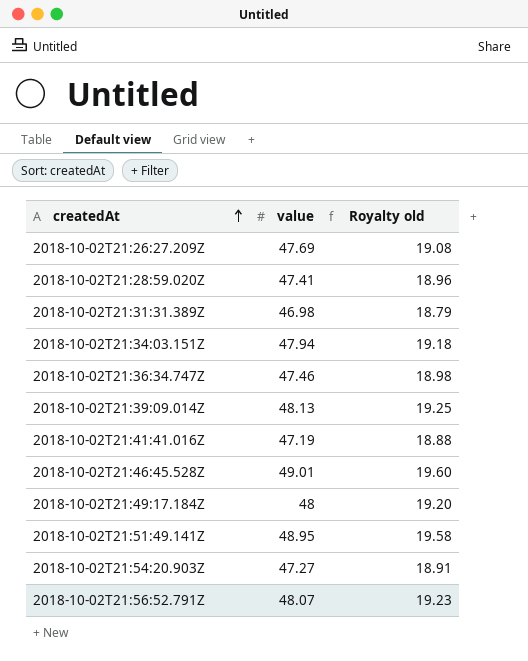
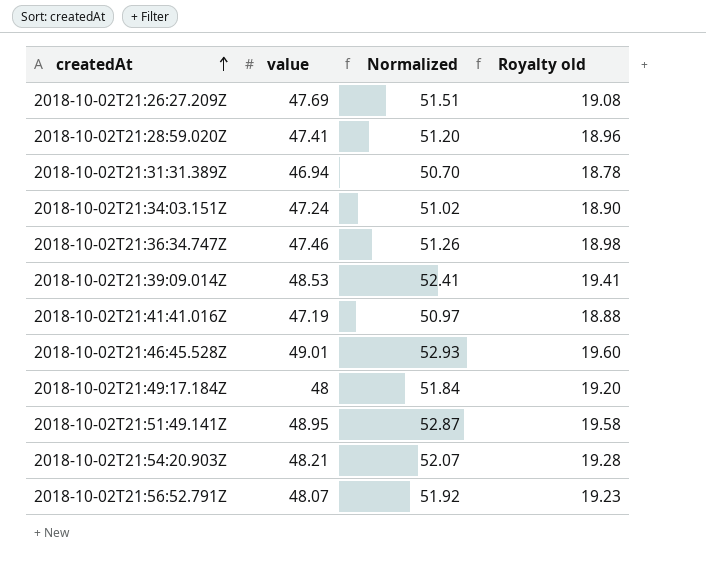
column Normalized | formula: none -> [value] * 1.08
2018-10-02T21:31:31.389Z | value: 46.98 -> 46.94
2018-10-02T21:31:31.389Z | Royalty old: 18.79 -> 18.78
2018-10-02T21:34:03.151Z | value: 47.94 -> 47.24
2018-10-02T21:34:03.151Z | Royalty old: 19.18 -> 18.90
2018-10-02T21:39:09.014Z | value: 48.13 -> 48.53
2018-10-02T21:39:09.014Z | Royalty old: 19.25 -> 19.41
2018-10-02T21:54:20.903Z | value: 47.27 -> 48.21
2018-10-02T21:54:20.903Z | Royalty old: 18.91 -> 19.28

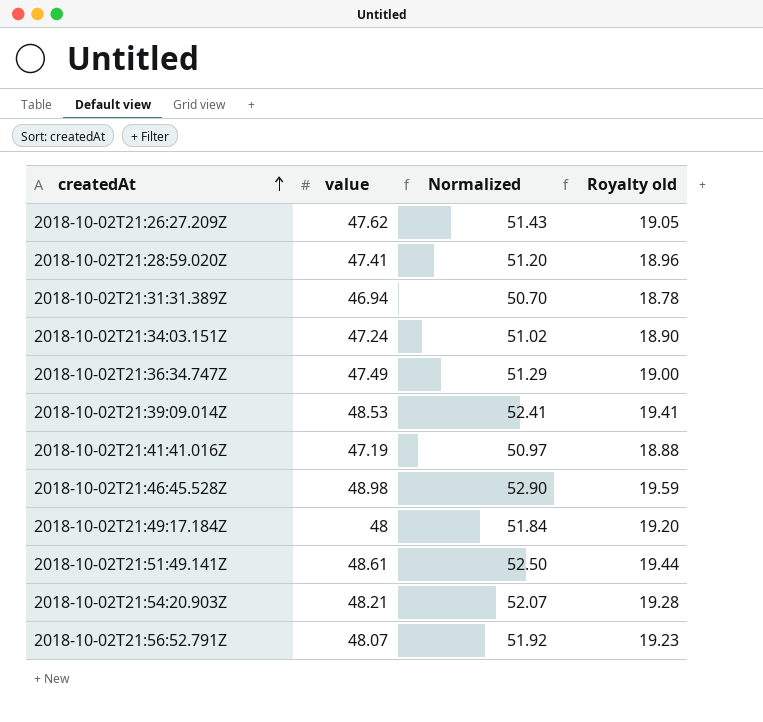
2018-10-02T21:26:27.209Z | value: 47.69 -> 47.62
2018-10-02T21:26:27.209Z | Normalized: 51.51 -> 51.43
2018-10-02T21:26:27.209Z | Royalty old: 19.08 -> 19.05
2018-10-02T21:36:34.747Z | value: 47.46 -> 47.49
2018-10-02T21:36:34.747Z | Normalized: 51.26 -> 51.29
2018-10-02T21:36:34.747Z | Royalty old: 18.98 -> 19.00
2018-10-02T21:46:45.528Z | value: 49.01 -> 48.98
2018-10-02T21:46:45.528Z | Normalized: 52.93 -> 52.90
2018-10-02T21:46:45.528Z | Royalty old: 19.60 -> 19.59
2018-10-02T21:51:49.141Z | value: 48.95 -> 48.61
2018-10-02T21:51:49.141Z | Normalized: 52.87 -> 52.50
2018-10-02T21:51:49.141Z | Royalty old: 19.58 -> 19.44

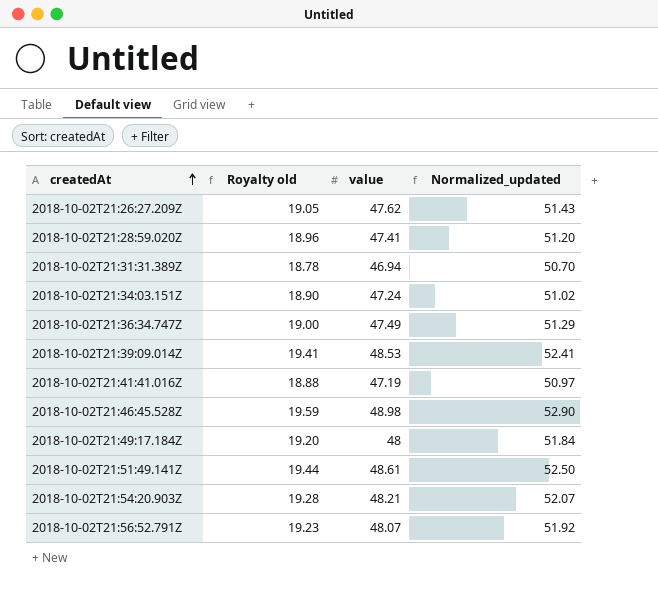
column Royalty old | position: 4 -> 2
column name: Normalized -> Normalized_updated

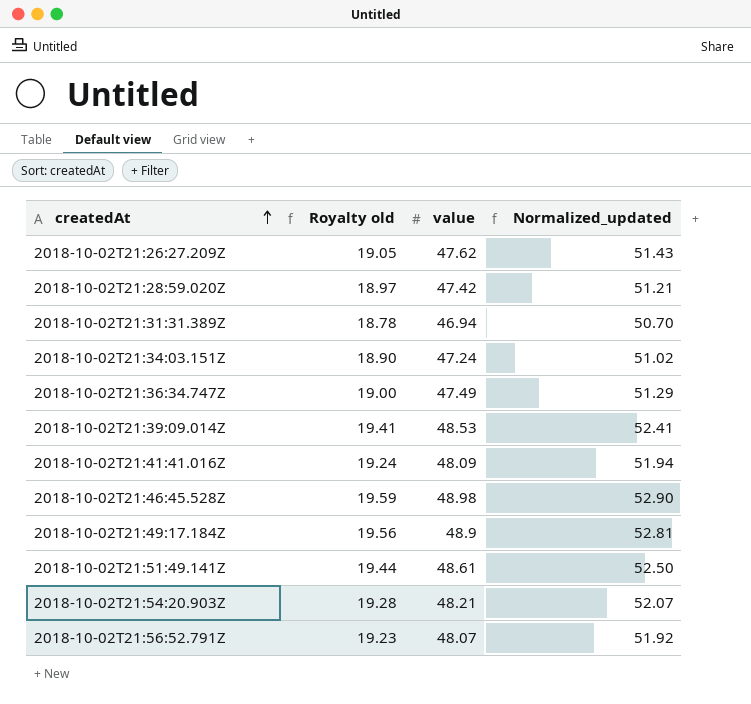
2018-10-02T21:28:59.020Z | Royalty old: 18.96 -> 18.97
2018-10-02T21:28:59.020Z | value: 47.41 -> 47.42
2018-10-02T21:28:59.020Z | Normalized_updated: 51.20 -> 51.21
2018-10-02T21:41:41.016Z | Royalty old: 18.88 -> 19.24
2018-10-02T21:41:41.016Z | value: 47.19 -> 48.09
2018-10-02T21:41:41.016Z | Normalized_updated: 50.97 -> 51.94
2018-10-02T21:49:17.184Z | Royalty old: 19.20 -> 19.56
2018-10-02T21:49:17.184Z | value: 48 -> 48.9
2018-10-02T21:49:17.184Z | Normalized_updated: 51.84 -> 52.81

